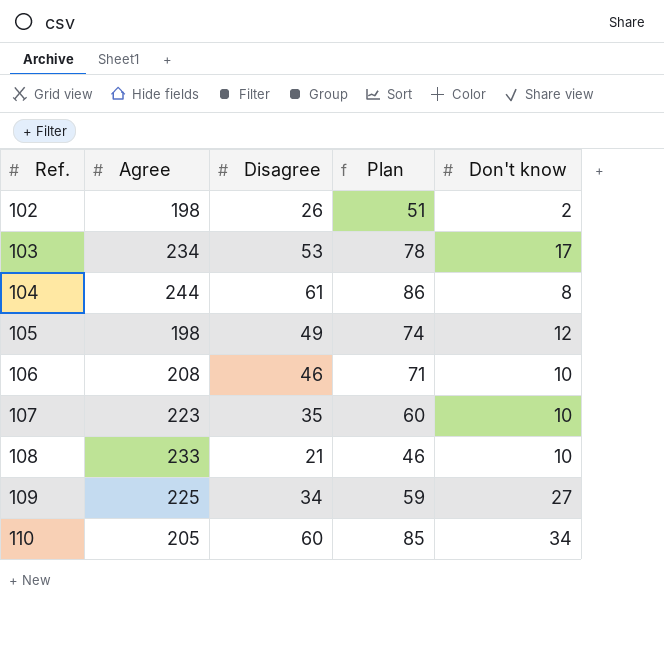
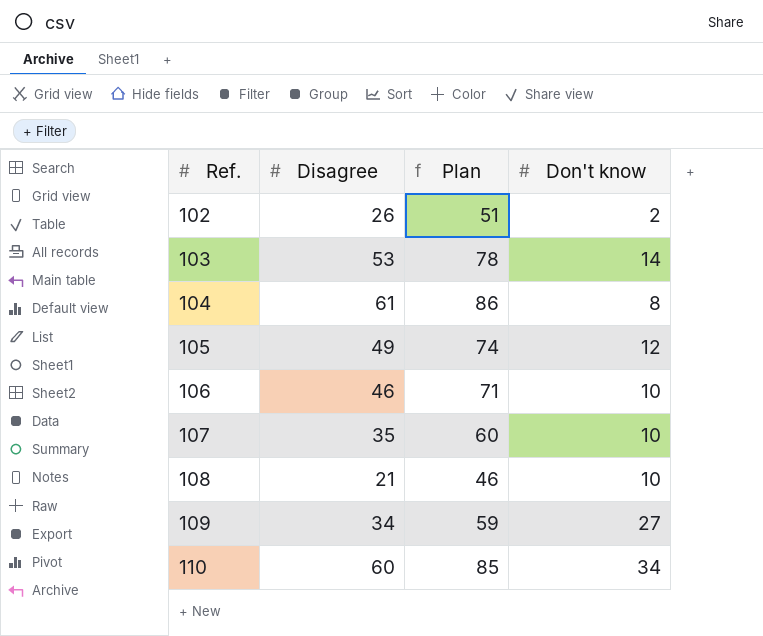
column Agree | position: 2 -> none
103 | Don't know: 17 -> 14

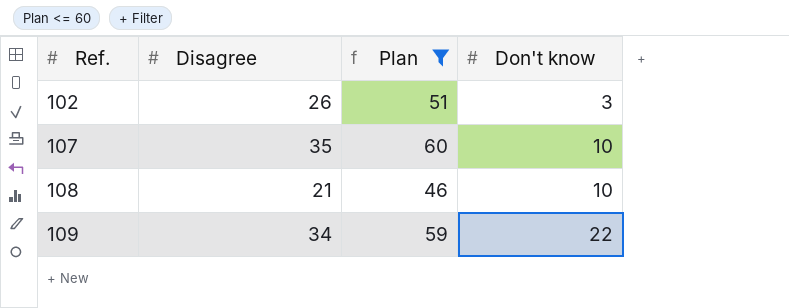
filter: none -> Plan <= 60
102 | Don't know: 2 -> 3
109 | Don't know: 27 -> 22

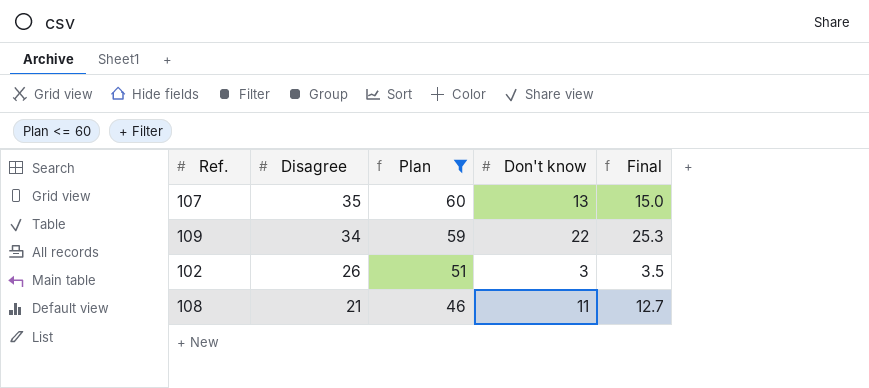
row order: Ref. ascending -> Disagree descending
column Final | formula: none -> [Don't know] * 1.15
107 | Don't know: 10 -> 13
108 | Don't know: 10 -> 11

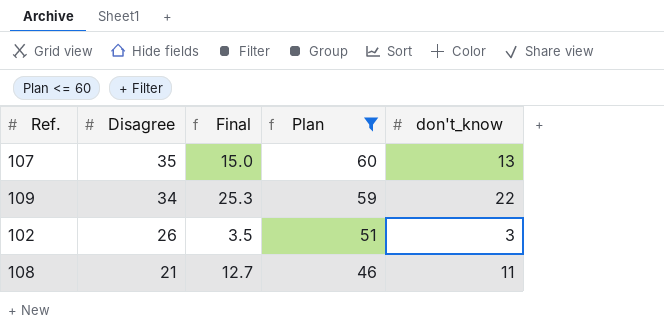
column Final | position: 5 -> 3
column name: Don't know -> don't_know

